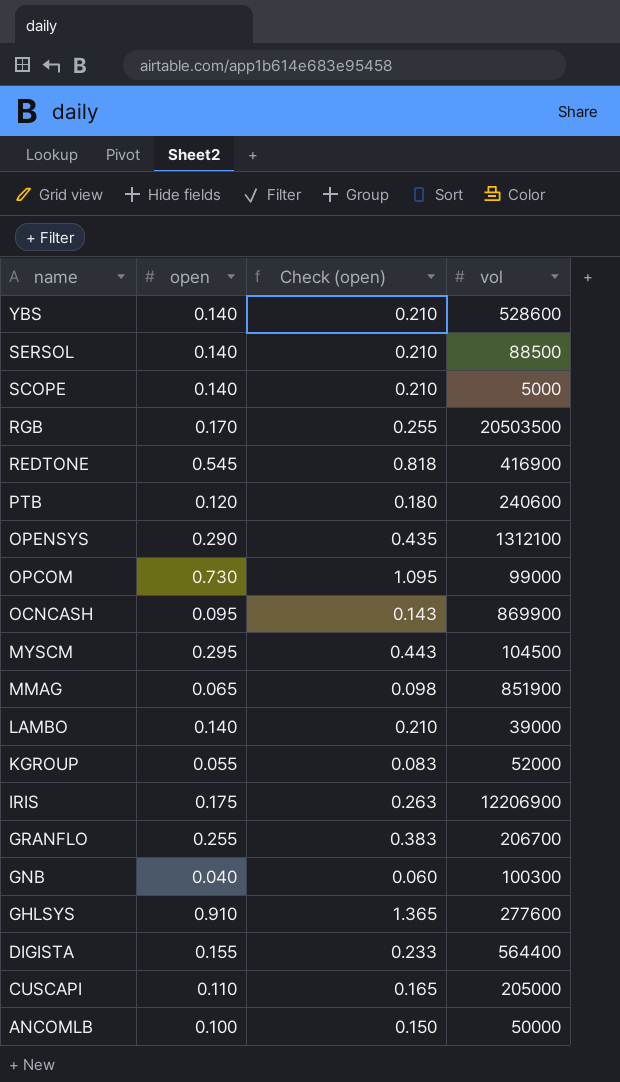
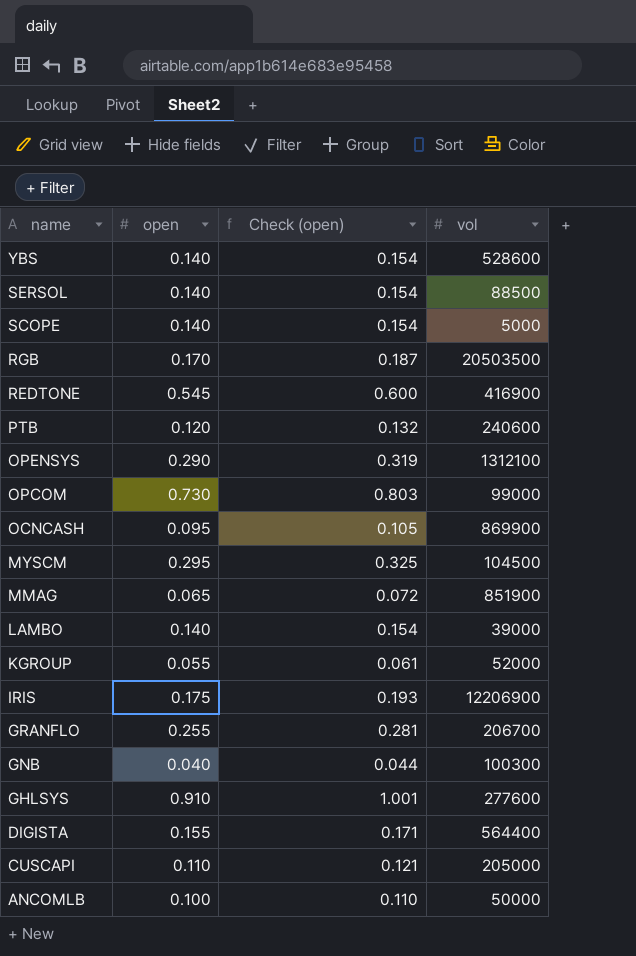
column Check (open) | formula: [open] * 1.5 -> [open] * 1.1

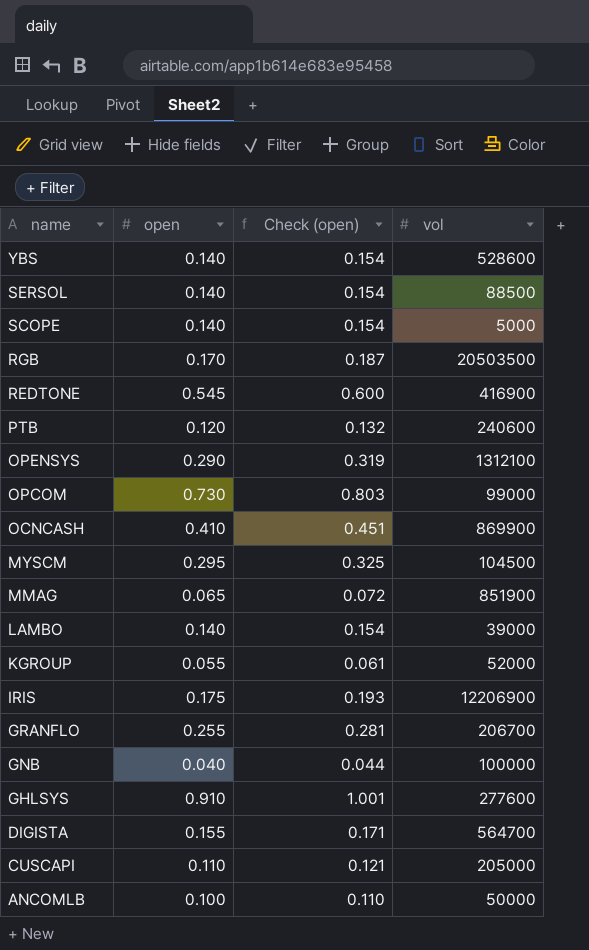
OCNCASH | open: 0.095 -> 0.410
OCNCASH | Check (open): 0.105 -> 0.451
GNB | vol: 100300 -> 100000
DIGISTA | vol: 564400 -> 564700

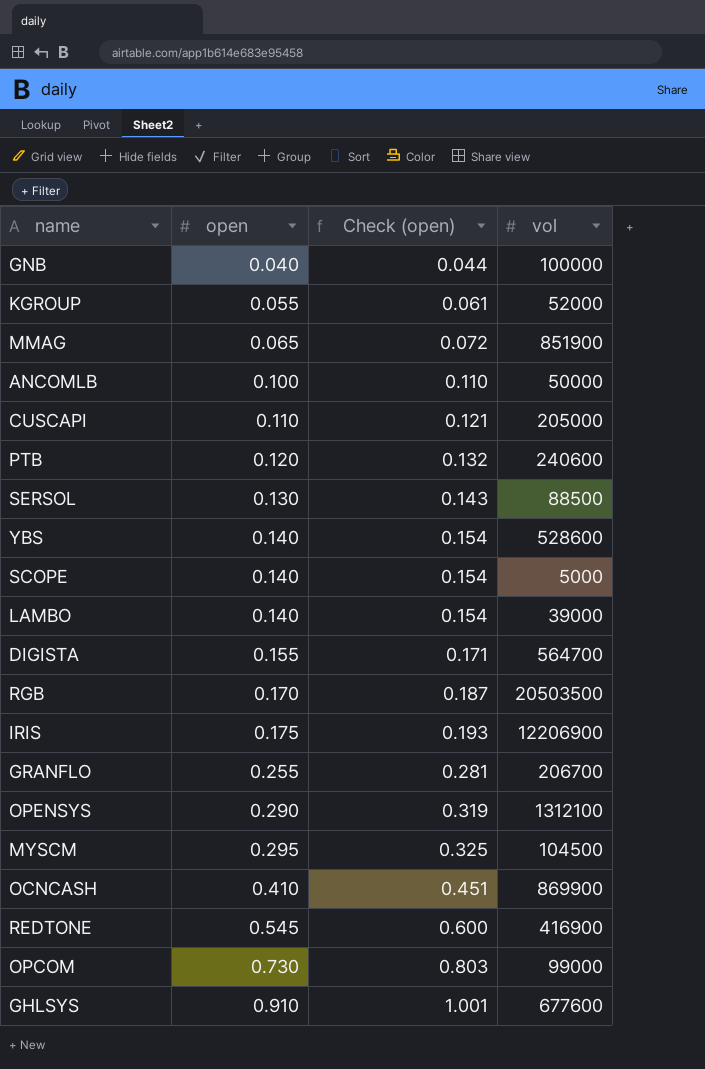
row order: name descending -> open ascending
SERSOL | open: 0.140 -> 0.130
SERSOL | Check (open): 0.154 -> 0.143
GHLSYS | vol: 277600 -> 677600

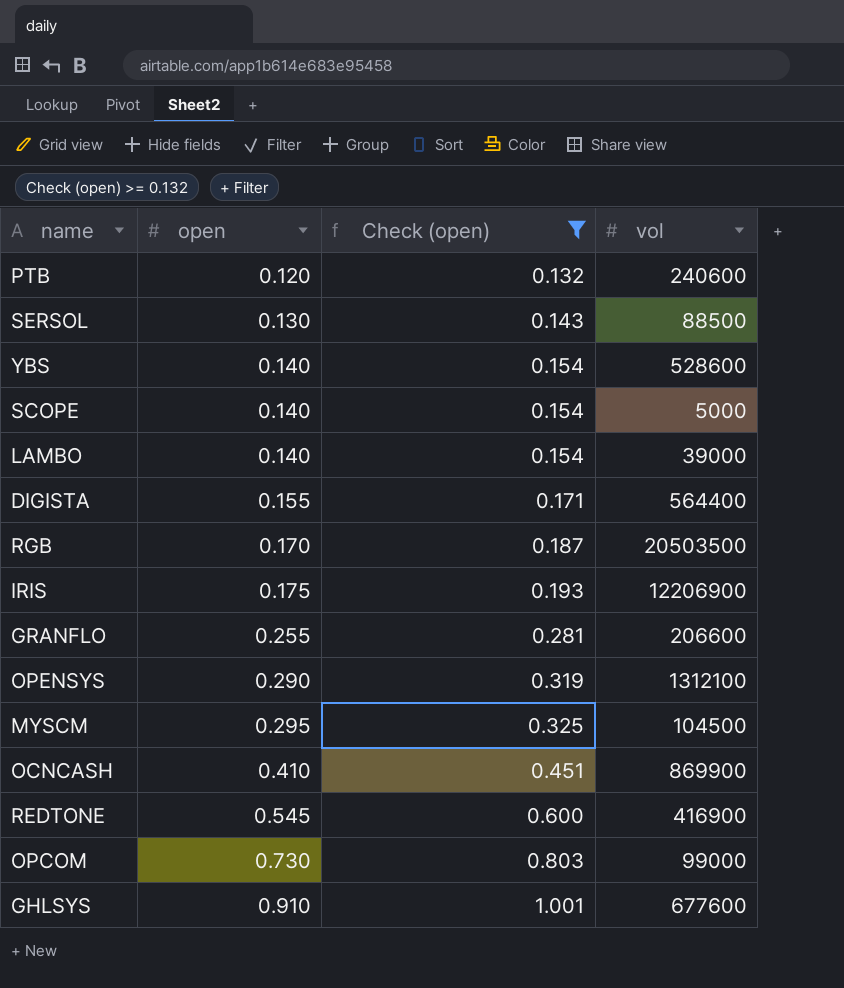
filter: none -> Check (open) >= 0.132
DIGISTA | vol: 564700 -> 564400
GRANFLO | vol: 206700 -> 206600

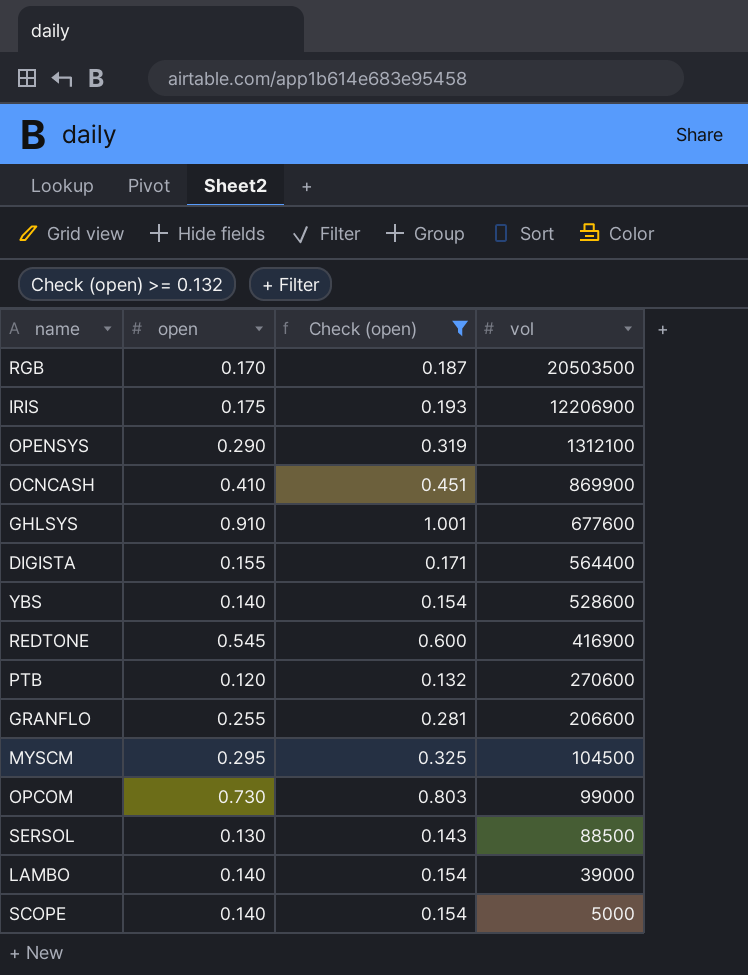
row order: open ascending -> vol descending
PTB | vol: 240600 -> 270600

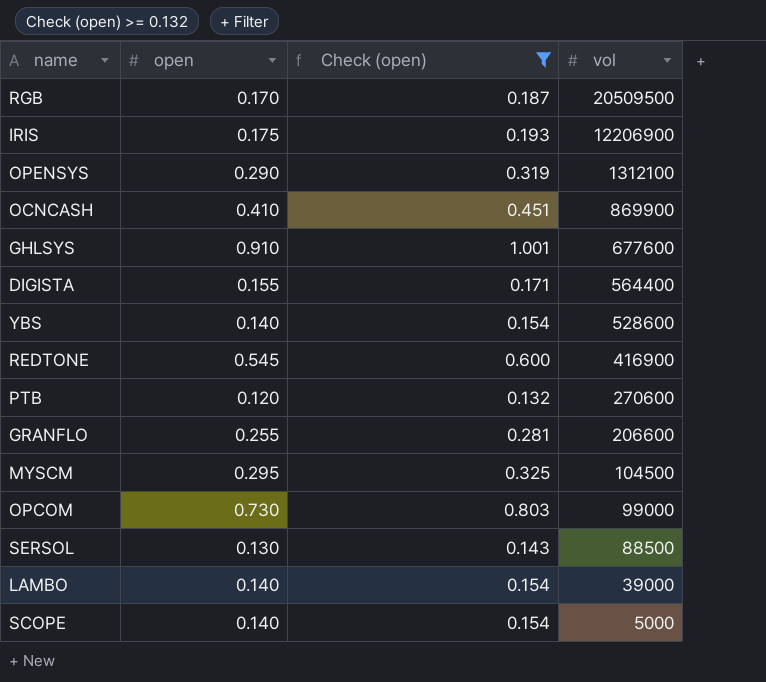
RGB | vol: 20503500 -> 20509500

